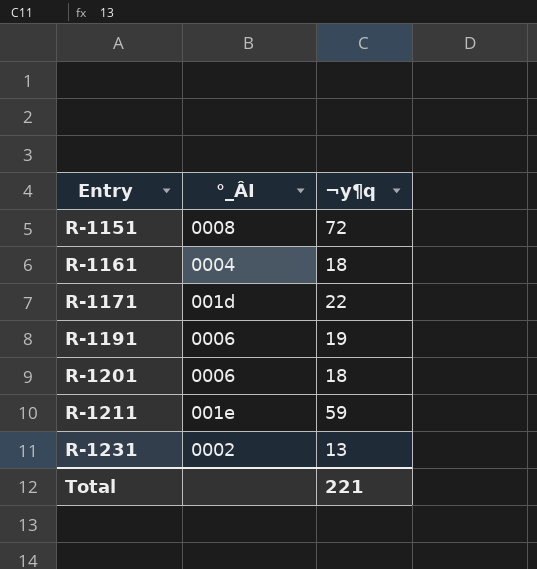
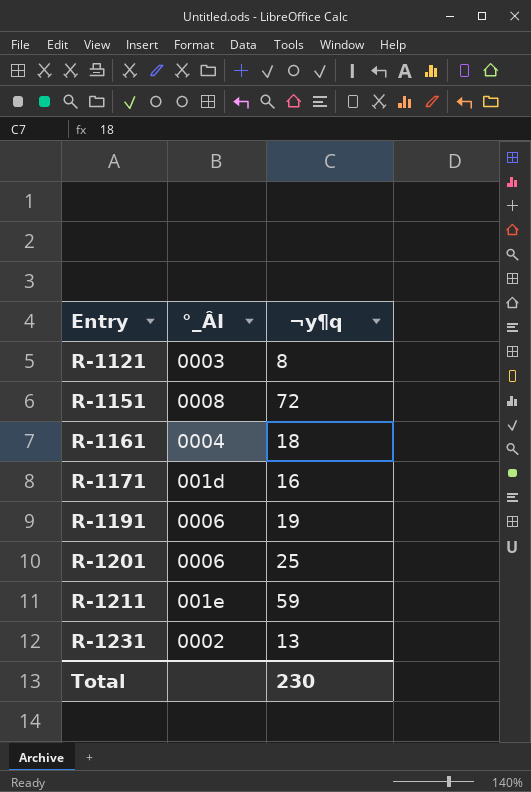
row R-1121: none -> 0003 | 8
R-1171 | ¬y¶q: 22 -> 16
R-1201 | ¬y¶q: 18 -> 25
Total | ¬y¶q: 221 -> 230

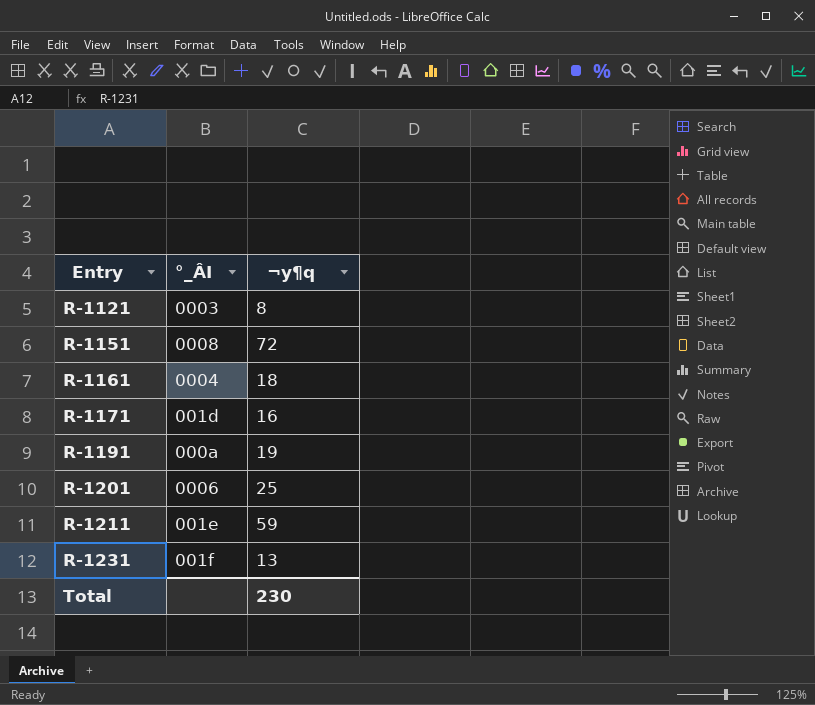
R-1191 | °_ÂI: 0006 -> 000a
R-1231 | °_ÂI: 0002 -> 001f

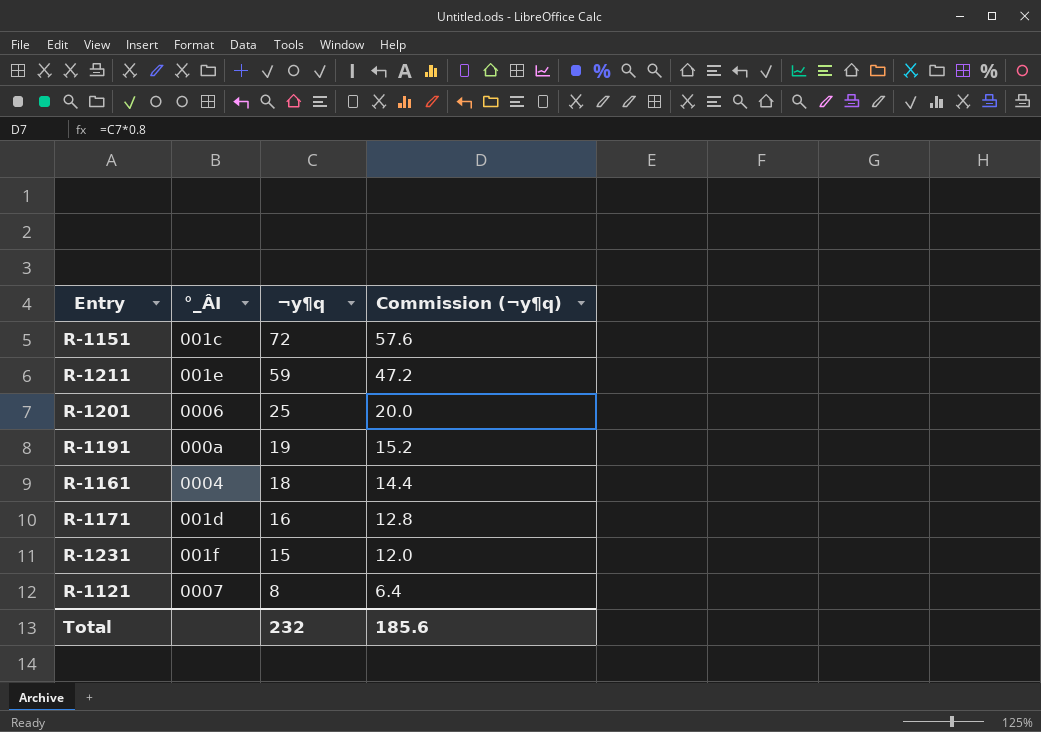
row order: Entry ascending -> ¬y¶q descending
column Commission (¬y¶q) | formula: none -> [¬y¶q] * 0.8
R-1151 | °_ÂI: 0008 -> 001c
R-1231 | ¬y¶q: 13 -> 15
R-1121 | °_ÂI: 0003 -> 0007
Total | ¬y¶q: 230 -> 232

